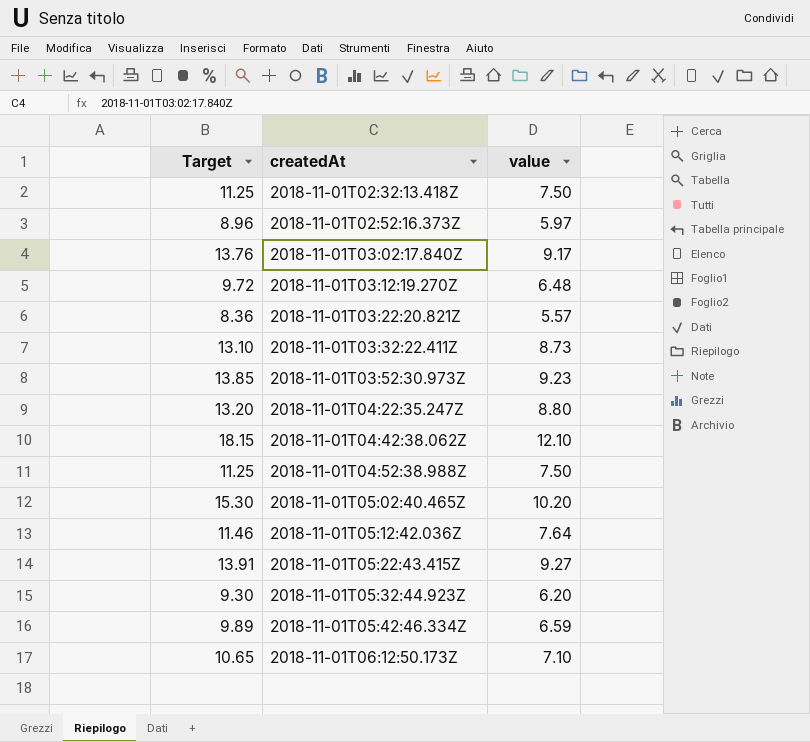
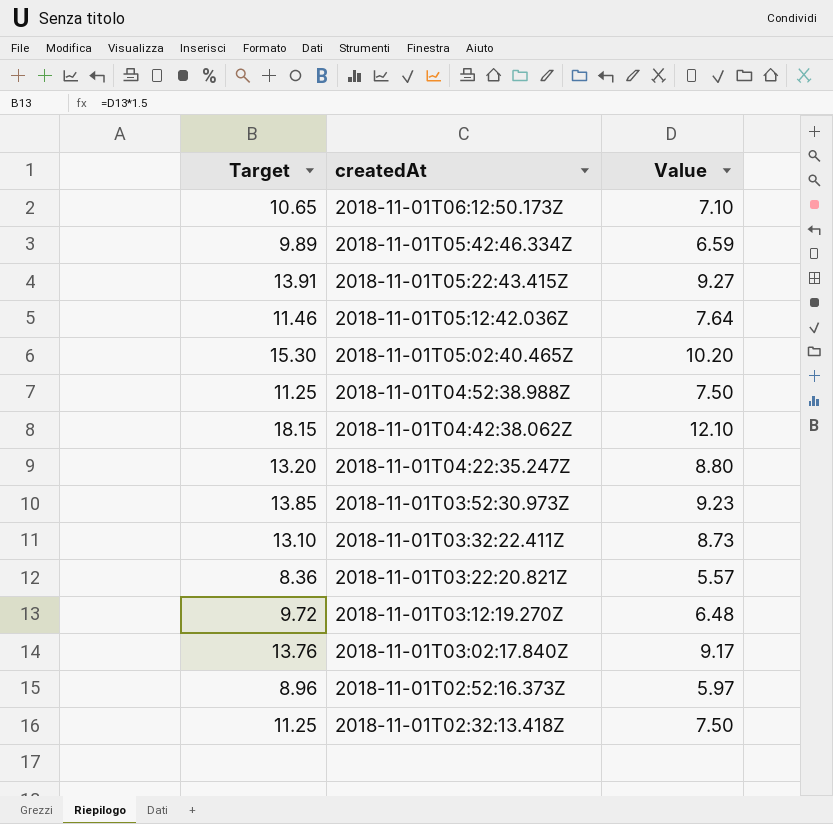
row order: createdAt ascending -> createdAt descending
column name: value -> Value
row 2018-11-01T05:32:44.923Z: 9.30 | 6.20 -> none

